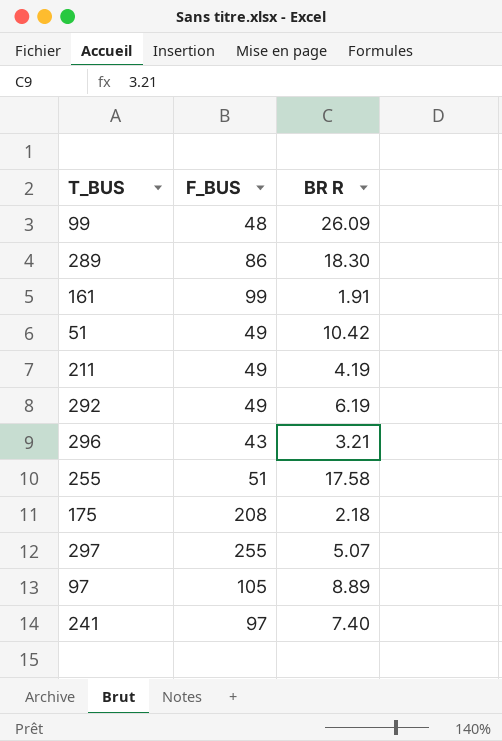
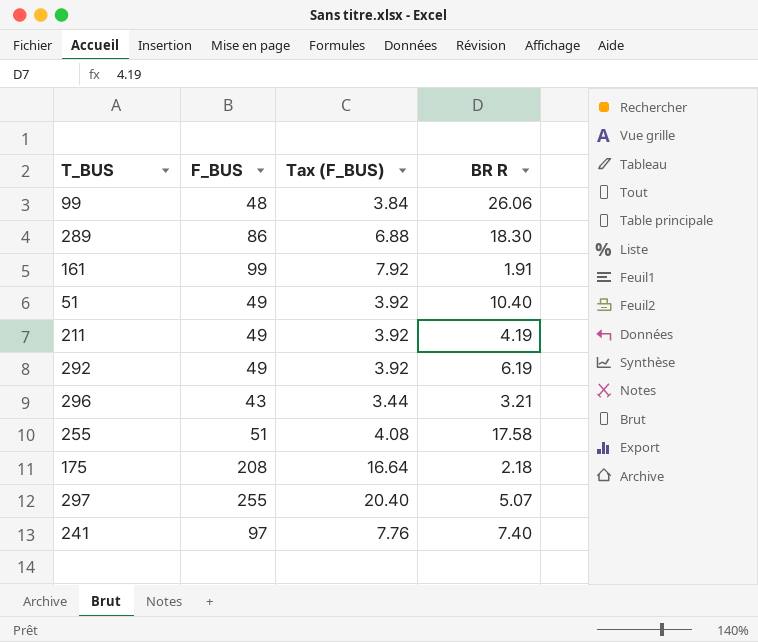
column Tax (F_BUS) | formula: none -> [F_BUS] * 0.08
row 97: 105 | 8.89 -> none
99 | BR R: 26.09 -> 26.06
51 | BR R: 10.42 -> 10.40

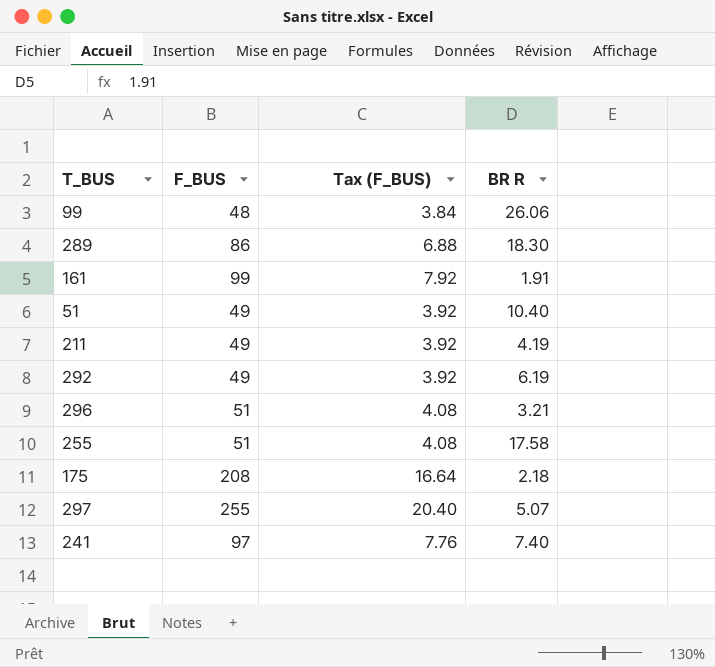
296 | F_BUS: 43 -> 51
296 | Tax (F_BUS): 3.44 -> 4.08

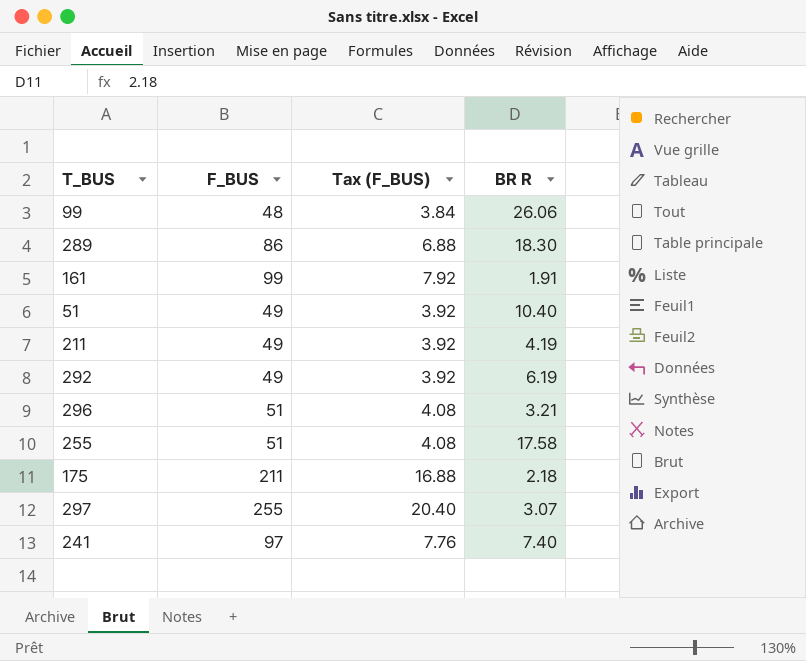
175 | F_BUS: 208 -> 211
175 | Tax (F_BUS): 16.64 -> 16.88
297 | BR R: 5.07 -> 3.07

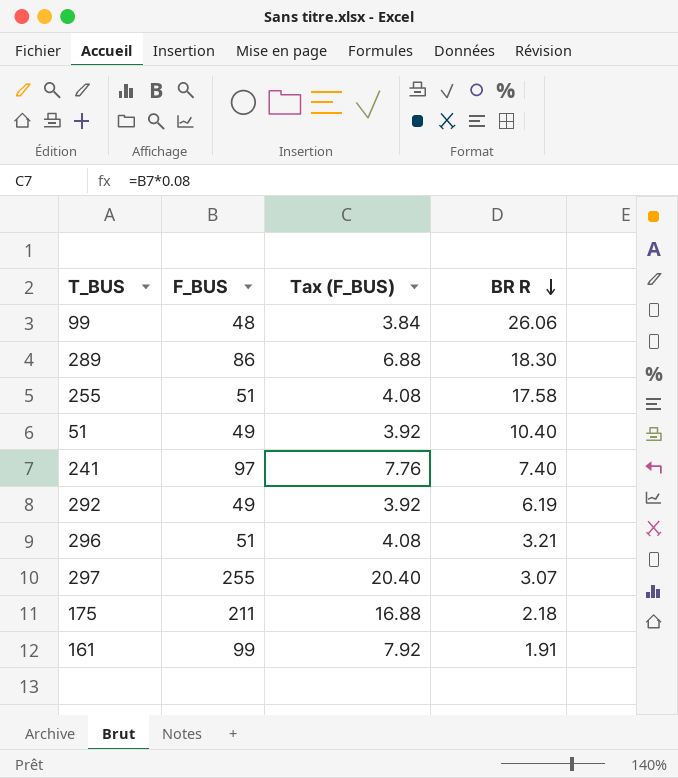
row order: none -> BR R descending
row 211: 49 | 3.92 | 4.19 -> none

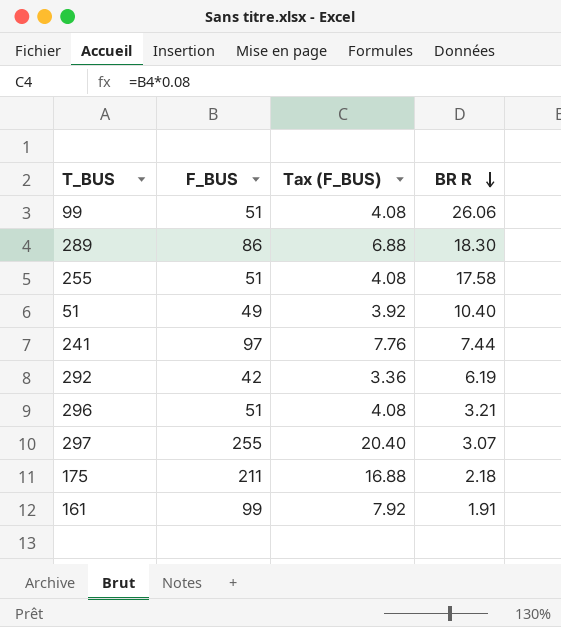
99 | F_BUS: 48 -> 51
99 | Tax (F_BUS): 3.84 -> 4.08
241 | BR R: 7.40 -> 7.44
292 | F_BUS: 49 -> 42
292 | Tax (F_BUS): 3.92 -> 3.36

